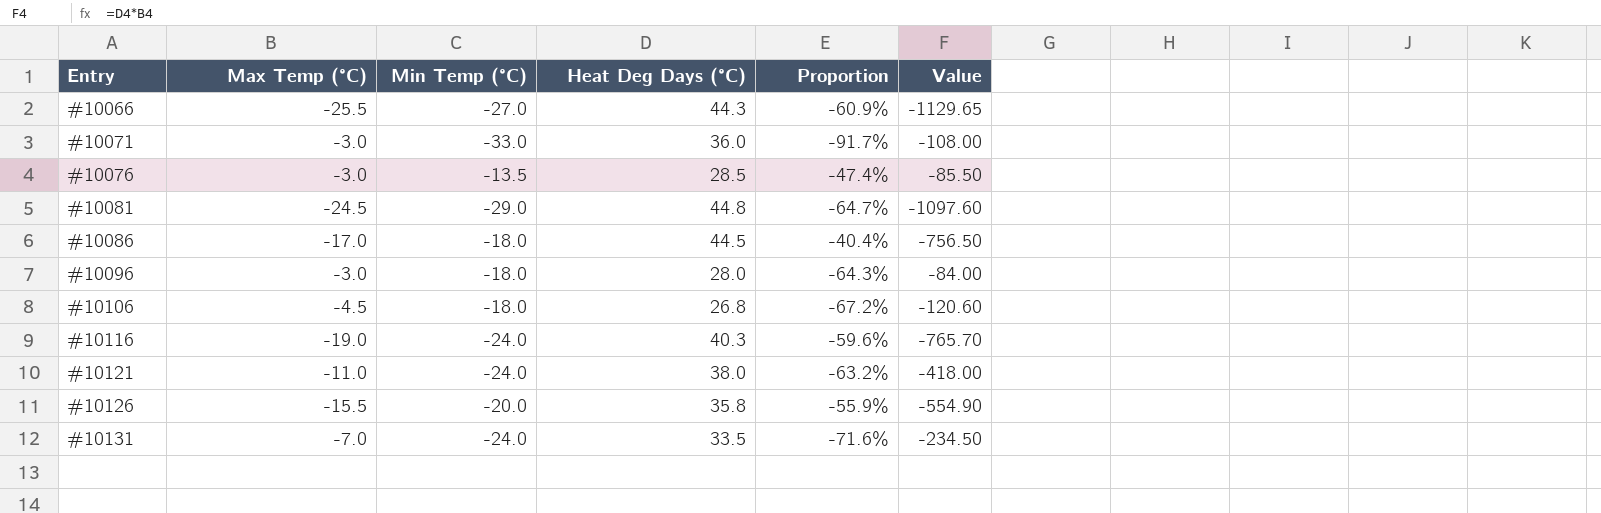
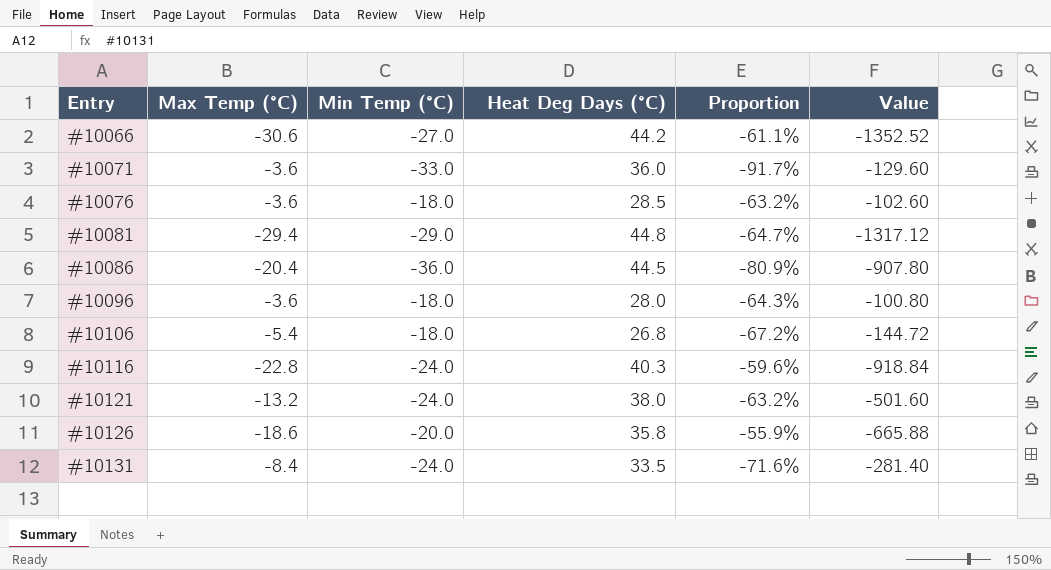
#10066 | Max Temp (°C): -25.5 -> -30.6
#10066 | Heat Deg Days (°C): 44.3 -> 44.2
#10066 | Proportion: -60.9% -> -61.1%
#10066 | Value: -1129.65 -> -1352.52
#10071 | Max Temp (°C): -3.0 -> -3.6
#10071 | Value: -108.00 -> -129.60
#10076 | Max Temp (°C): -3.0 -> -3.6
#10076 | Min Temp (°C): -13.5 -> -18.0
#10076 | Proportion: -47.4% -> -63.2%
#10076 | Value: -85.50 -> -102.60
#10081 | Max Temp (°C): -24.5 -> -29.4
#10081 | Value: -1097.60 -> -1317.12
#10086 | Max Temp (°C): -17.0 -> -20.4
#10086 | Min Temp (°C): -18.0 -> -36.0
#10086 | Proportion: -40.4% -> -80.9%
#10086 | Value: -756.50 -> -907.80
#10096 | Max Temp (°C): -3.0 -> -3.6
#10096 | Value: -84.00 -> -100.80
#10106 | Max Temp (°C): -4.5 -> -5.4
#10106 | Value: -120.60 -> -144.72
#10116 | Max Temp (°C): -19.0 -> -22.8
#10116 | Value: -765.70 -> -918.84
#10121 | Max Temp (°C): -11.0 -> -13.2
#10121 | Value: -418.00 -> -501.60
#10126 | Max Temp (°C): -15.5 -> -18.6
#10126 | Value: -554.90 -> -665.88
#10131 | Max Temp (°C): -7.0 -> -8.4
#10131 | Value: -234.50 -> -281.40

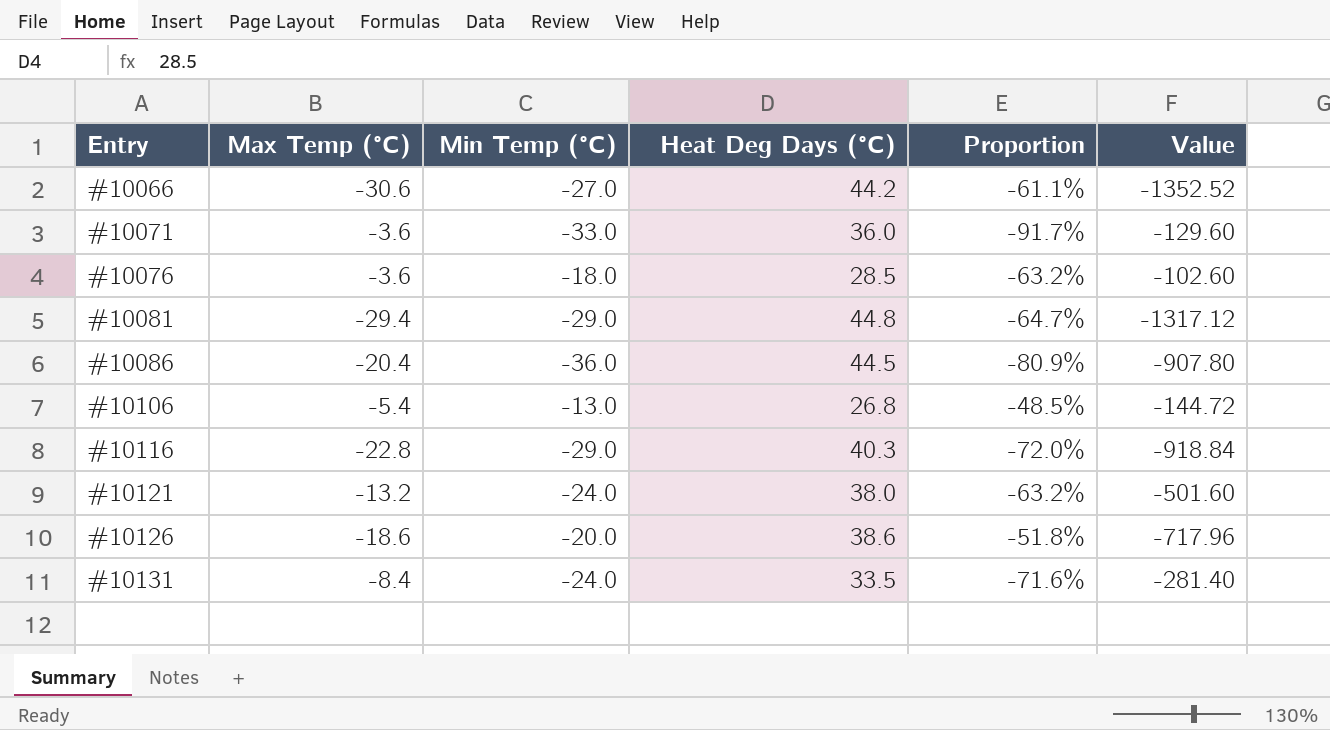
row #10096: -3.6 | -18.0 | 28.0 | -64.3% | -100.80 -> none
#10106 | Min Temp (°C): -18.0 -> -13.0
#10106 | Proportion: -67.2% -> -48.5%
#10116 | Min Temp (°C): -24.0 -> -29.0
#10116 | Proportion: -59.6% -> -72.0%
#10126 | Heat Deg Days (°C): 35.8 -> 38.6
#10126 | Proportion: -55.9% -> -51.8%
#10126 | Value: -665.88 -> -717.96

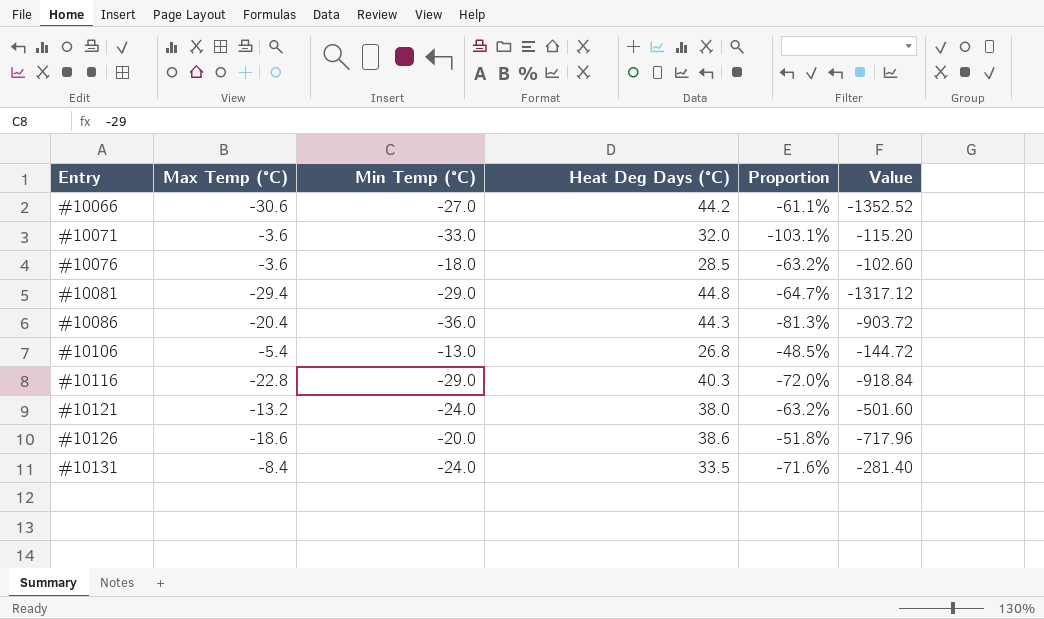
#10071 | Heat Deg Days (°C): 36.0 -> 32.0
#10071 | Proportion: -91.7% -> -103.1%
#10071 | Value: -129.60 -> -115.20
#10086 | Heat Deg Days (°C): 44.5 -> 44.3
#10086 | Proportion: -80.9% -> -81.3%
#10086 | Value: -907.80 -> -903.72

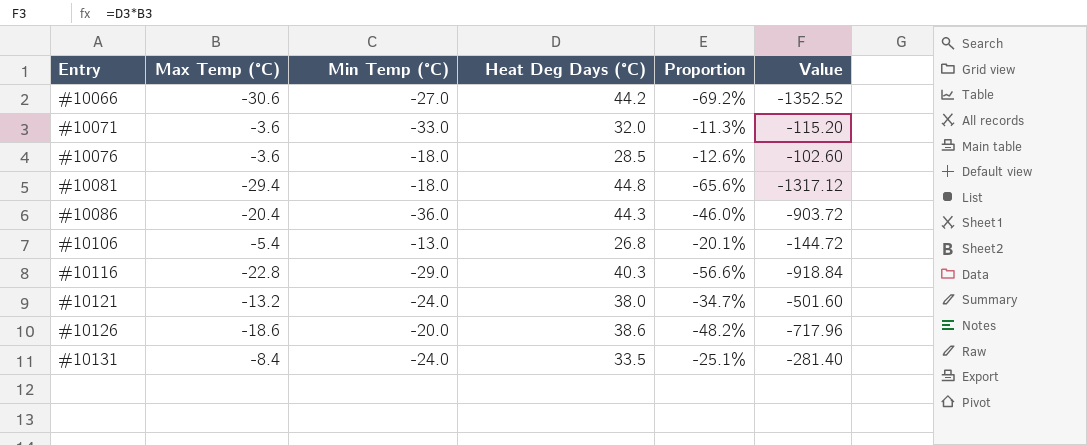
column Proportion | formula: [Min Temp (°C)] / [Heat Deg Days (°C)] -> [Max Temp (°C)] / [Heat Deg Days (°C)]
#10081 | Min Temp (°C): -29.0 -> -18.0

